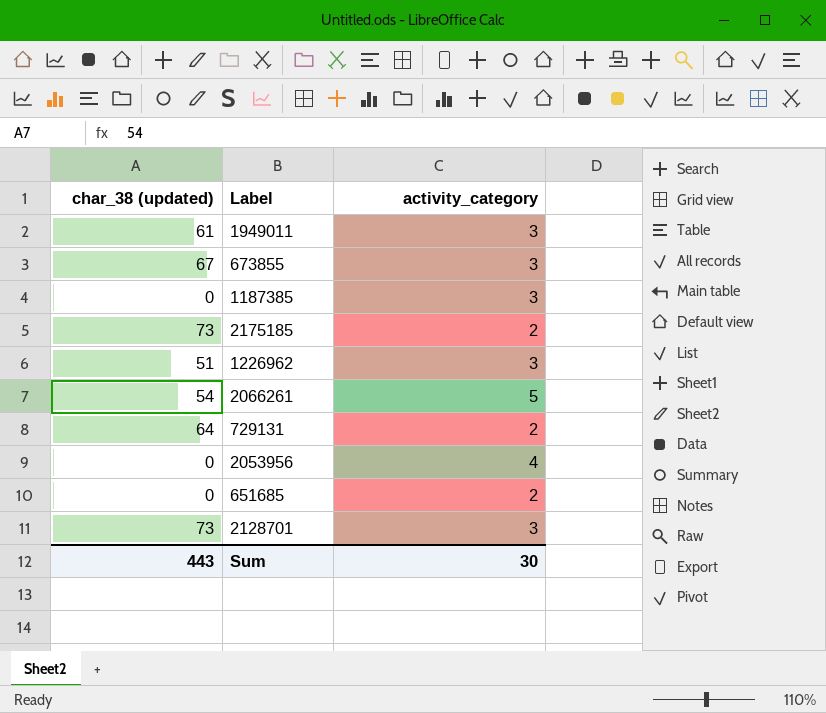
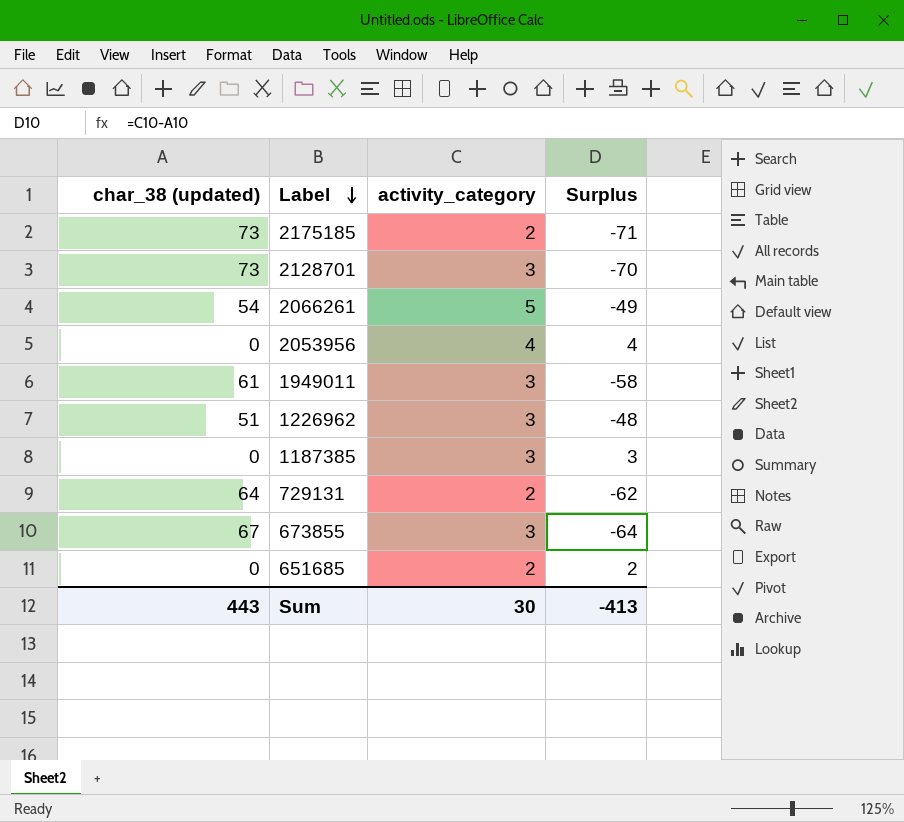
row order: none -> Label descending
column Surplus | formula: none -> [activity_category] - [char_38 (updated)]

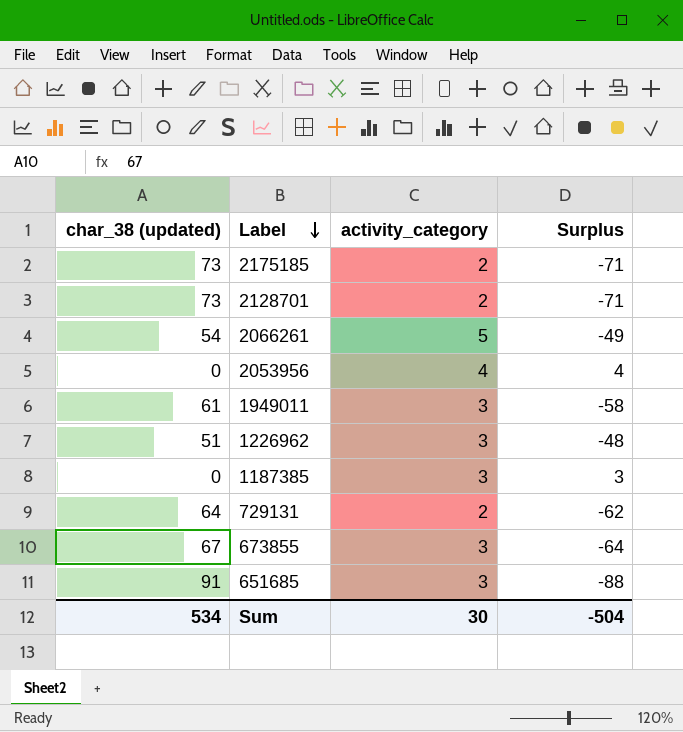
2128701 | activity_category: 3 -> 2
2128701 | Surplus: -70 -> -71
651685 | char_38 (updated): 0 -> 91
651685 | activity_category: 2 -> 3
651685 | Surplus: 2 -> -88
Sum | char_38 (updated): 443 -> 534
Sum | Surplus: -413 -> -504

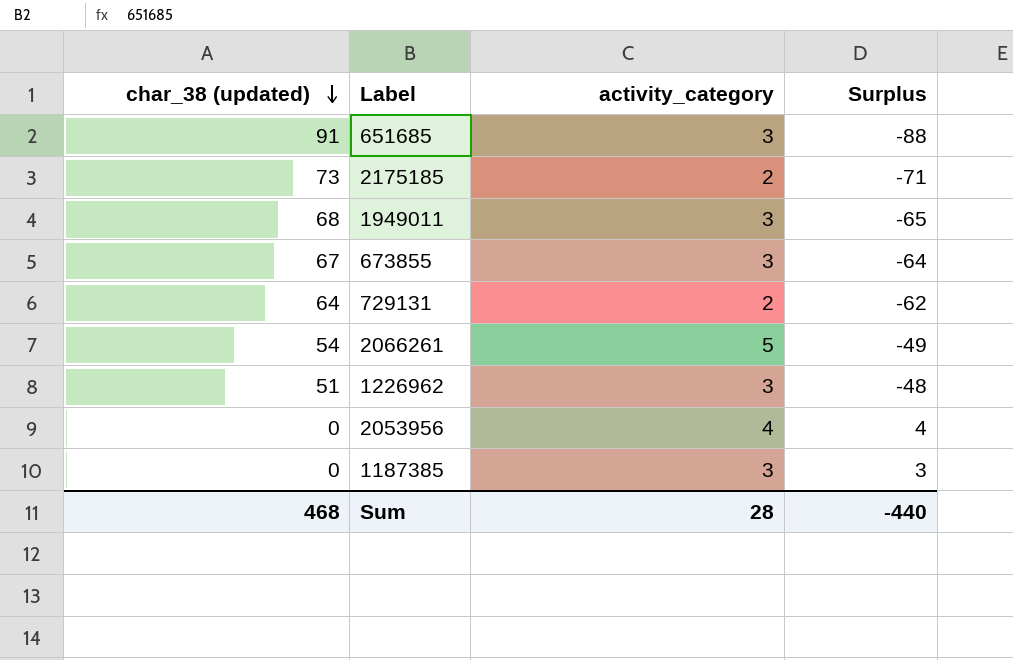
row order: Label descending -> char_38 (updated) descending
row 2128701: 73 | 2 | -71 -> none
1949011 | char_38 (updated): 61 -> 68
1949011 | Surplus: -58 -> -65
Sum | char_38 (updated): 534 -> 468
Sum | activity_category: 30 -> 28
Sum | Surplus: -504 -> -440

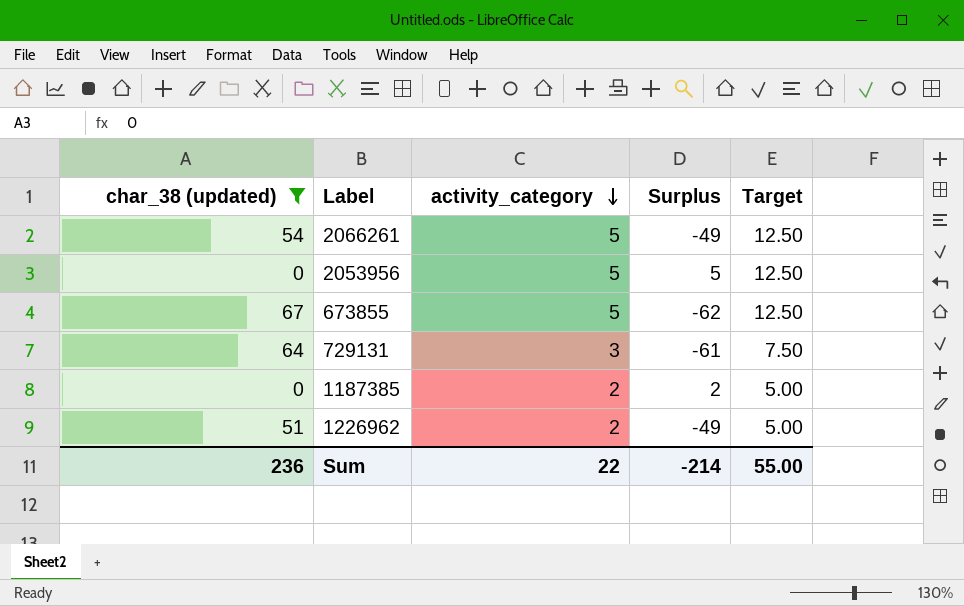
filter: none -> char_38 (updated) <= 67
row order: char_38 (updated) descending -> activity_category descending
column Target | formula: none -> [activity_category] * 2.5
2053956 | activity_category: 4 -> 5
2053956 | Surplus: 4 -> 5
673855 | activity_category: 3 -> 5
673855 | Surplus: -64 -> -62
729131 | activity_category: 2 -> 3
729131 | Surplus: -62 -> -61
1187385 | activity_category: 3 -> 2
1187385 | Surplus: 3 -> 2
1226962 | activity_category: 3 -> 2
1226962 | Surplus: -48 -> -49
Sum | char_38 (updated): 468 -> 236
Sum | activity_category: 28 -> 22
Sum | Surplus: -440 -> -214

